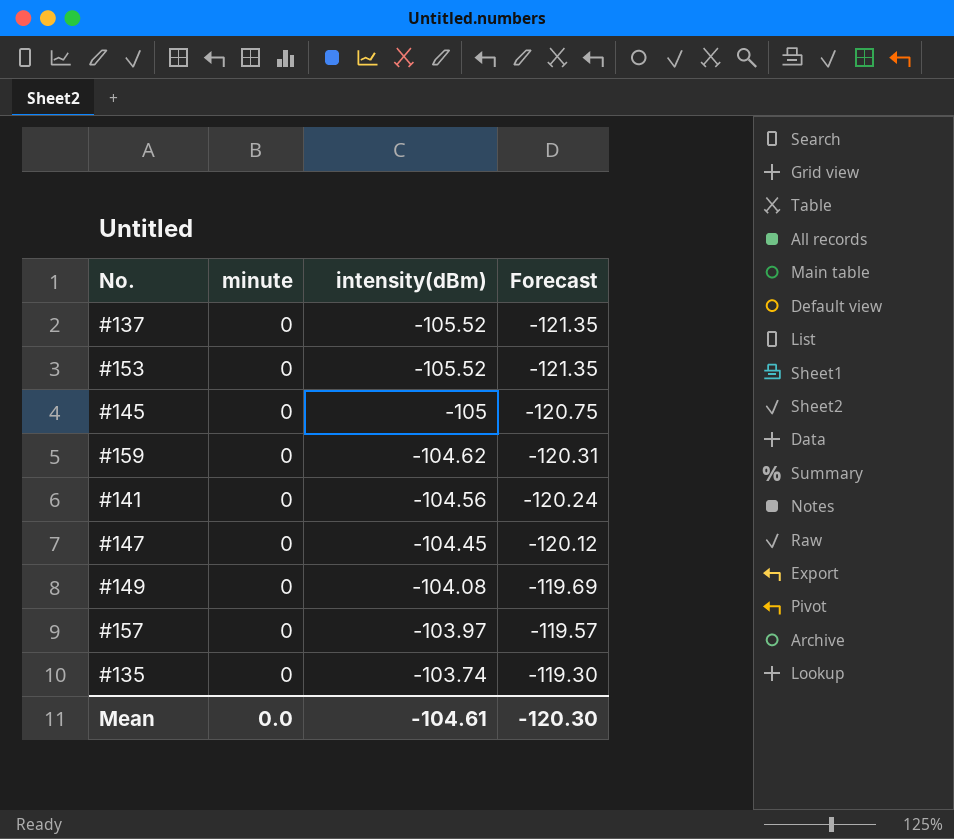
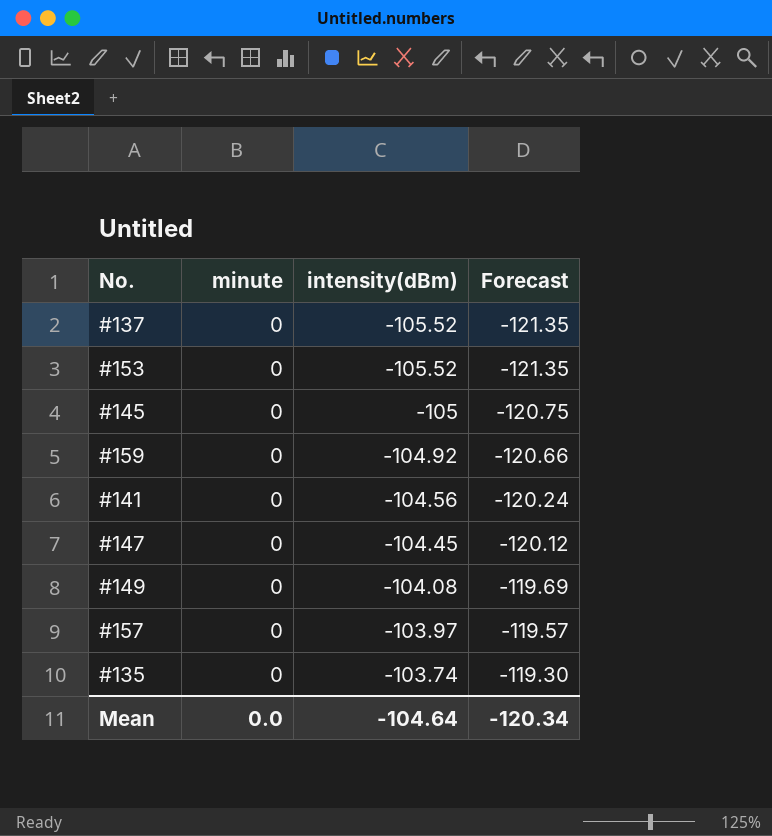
#159 | intensity(dBm): -104.62 -> -104.92
#159 | Forecast: -120.31 -> -120.66
Mean | intensity(dBm): -104.61 -> -104.64
Mean | Forecast: -120.30 -> -120.34

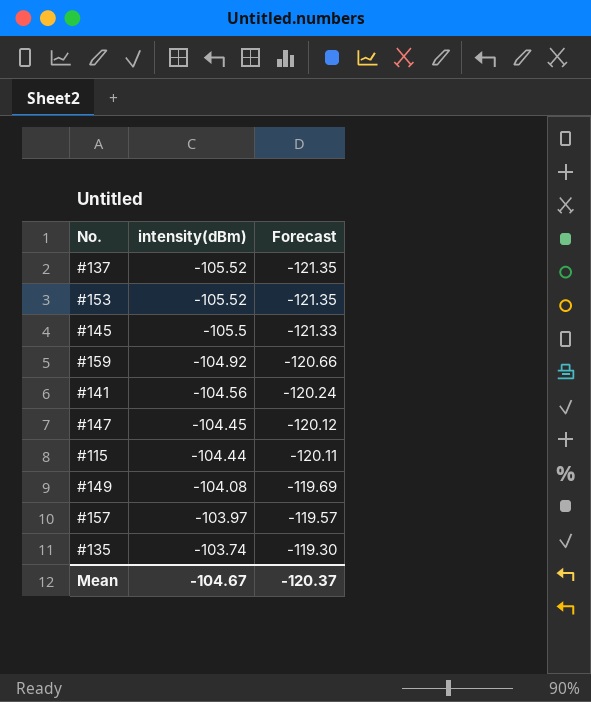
column minute | position: 2 -> none
#145 | intensity(dBm): -105 -> -105.5
#145 | Forecast: -120.75 -> -121.33
row #115: none -> -104.44 | -120.11
Mean | intensity(dBm): -104.64 -> -104.67
Mean | Forecast: -120.34 -> -120.37

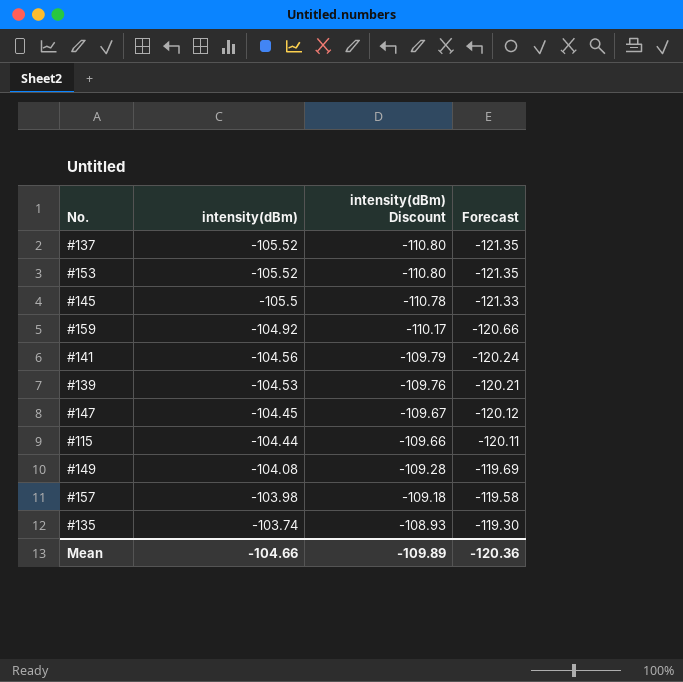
column intensity(dBm) Discount | formula: none -> [intensity(dBm)] * 1.05
row #139: none -> -104.53 | -109.76 | -120.21
#157 | intensity(dBm): -103.97 -> -103.98
#157 | Forecast: -119.57 -> -119.58
Mean | intensity(dBm): -104.67 -> -104.66
Mean | Forecast: -120.37 -> -120.36

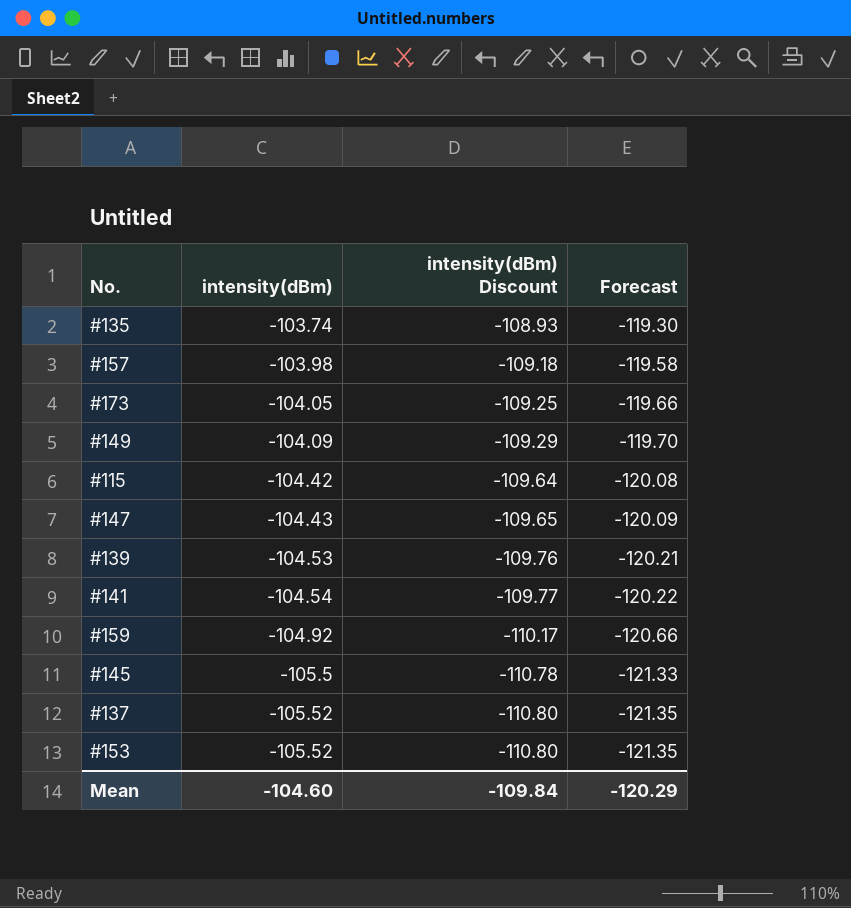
row order: intensity(dBm) ascending -> intensity(dBm) descending
row #173: none -> -104.05 | -109.25 | -119.66
#149 | intensity(dBm): -104.08 -> -104.09
#149 | intensity(dBm) Discount: -109.28 -> -109.29
#149 | Forecast: -119.69 -> -119.70
#115 | intensity(dBm): -104.44 -> -104.42
#115 | intensity(dBm) Discount: -109.66 -> -109.64
#115 | Forecast: -120.11 -> -120.08
#147 | intensity(dBm): -104.45 -> -104.43
#147 | intensity(dBm) Discount: -109.67 -> -109.65
#147 | Forecast: -120.12 -> -120.09
#141 | intensity(dBm): -104.56 -> -104.54
#141 | intensity(dBm) Discount: -109.79 -> -109.77
#141 | Forecast: -120.24 -> -120.22
Mean | intensity(dBm): -104.66 -> -104.60
Mean | intensity(dBm) Discount: -109.89 -> -109.84
Mean | Forecast: -120.36 -> -120.29

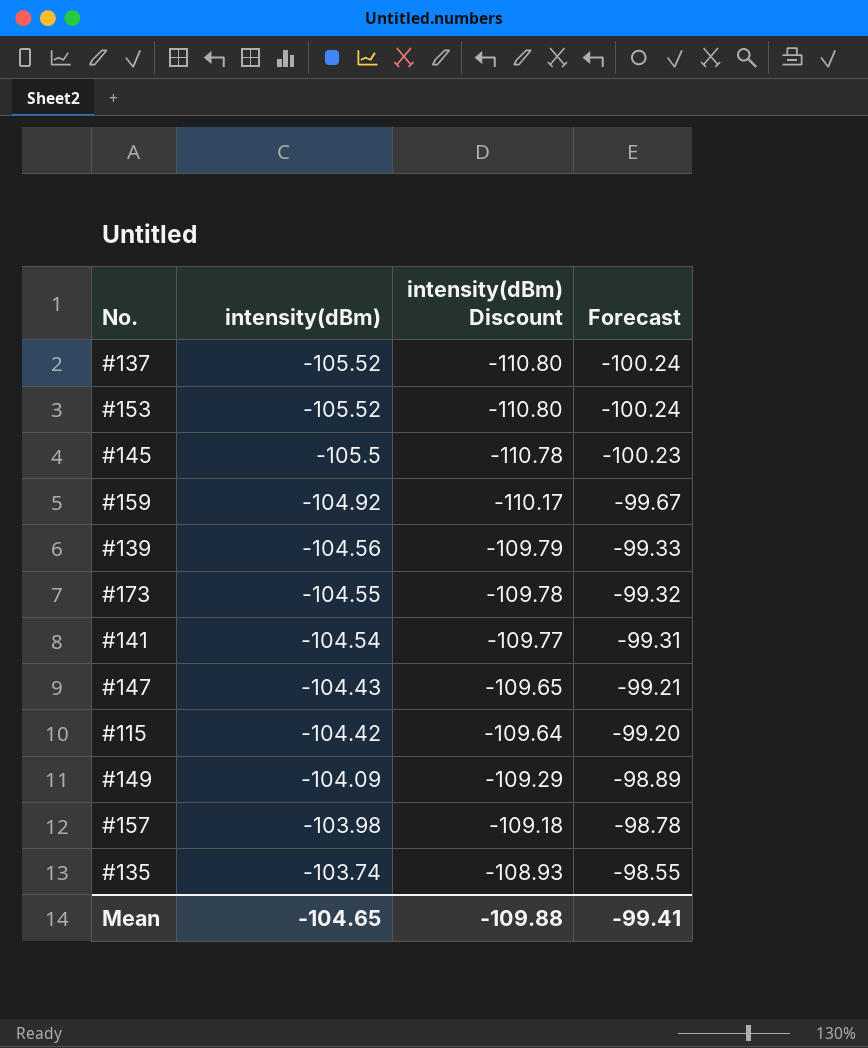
row order: intensity(dBm) descending -> intensity(dBm) ascending
column Forecast | formula: [intensity(dBm)] * 1.15 -> [intensity(dBm)] * 0.95
#139 | intensity(dBm): -104.53 -> -104.56
#139 | intensity(dBm) Discount: -109.76 -> -109.79
#173 | intensity(dBm): -104.05 -> -104.55
#173 | intensity(dBm) Discount: -109.25 -> -109.78
Mean | intensity(dBm): -104.60 -> -104.65
Mean | intensity(dBm) Discount: -109.84 -> -109.88
Mean | Forecast: -120.29 -> -99.41

